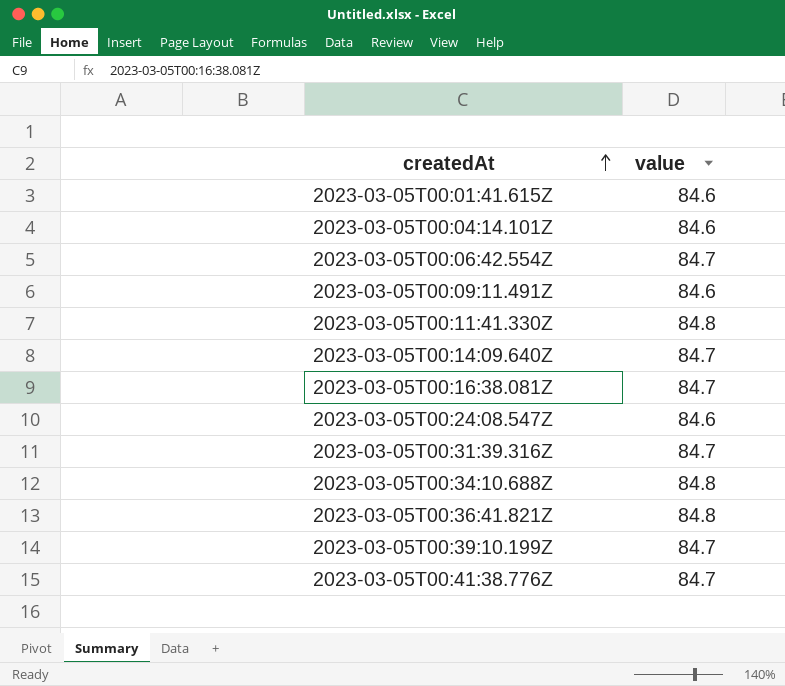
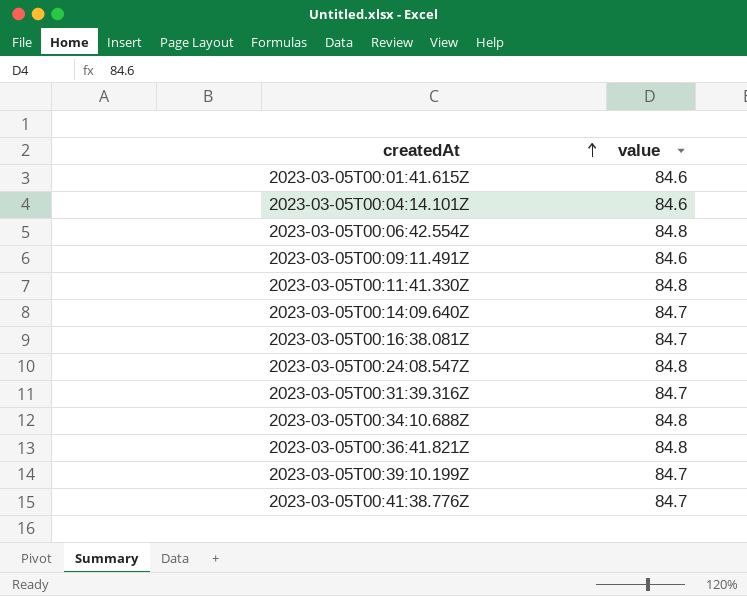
2023-03-05T00:06:42.554Z | value: 84.7 -> 84.8
2023-03-05T00:24:08.547Z | value: 84.6 -> 84.8

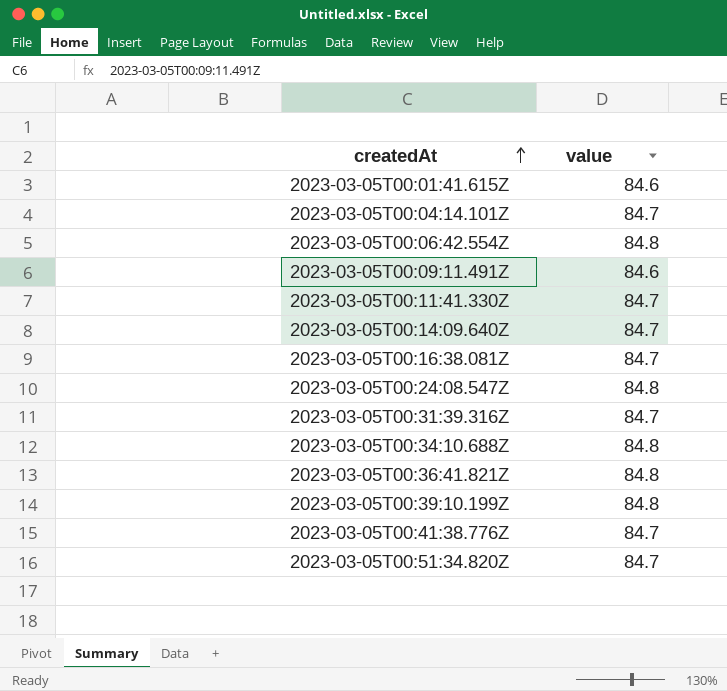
2023-03-05T00:04:14.101Z | value: 84.6 -> 84.7
2023-03-05T00:11:41.330Z | value: 84.8 -> 84.7
2023-03-05T00:39:10.199Z | value: 84.7 -> 84.8
row 2023-03-05T00:51:34.820Z: none -> 84.7

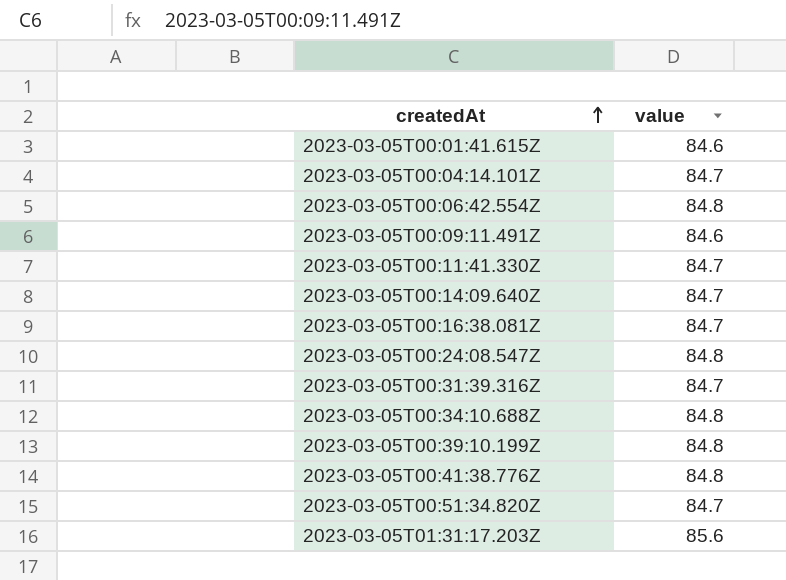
row 2023-03-05T00:36:41.821Z: 84.8 -> none
2023-03-05T00:41:38.776Z | value: 84.7 -> 84.8
row 2023-03-05T01:31:17.203Z: none -> 85.6

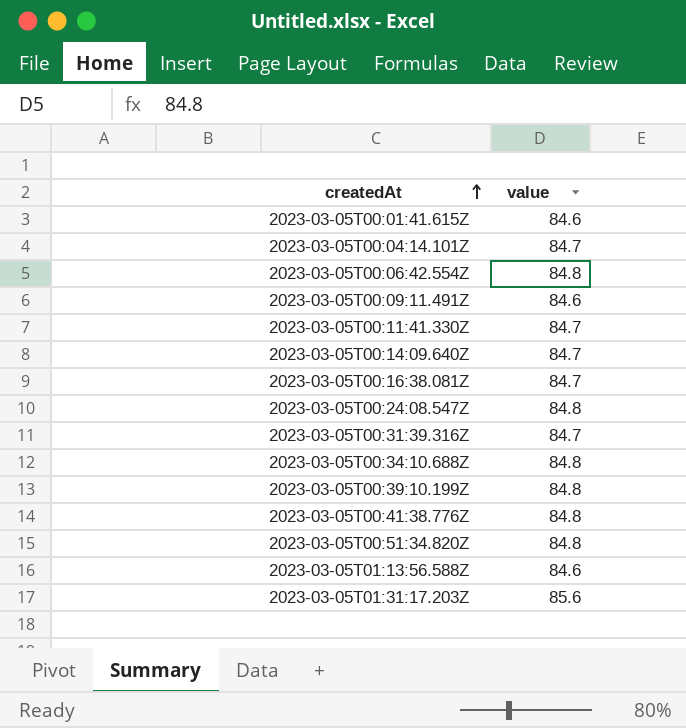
2023-03-05T00:51:34.820Z | value: 84.7 -> 84.8
row 2023-03-05T01:13:56.588Z: none -> 84.6

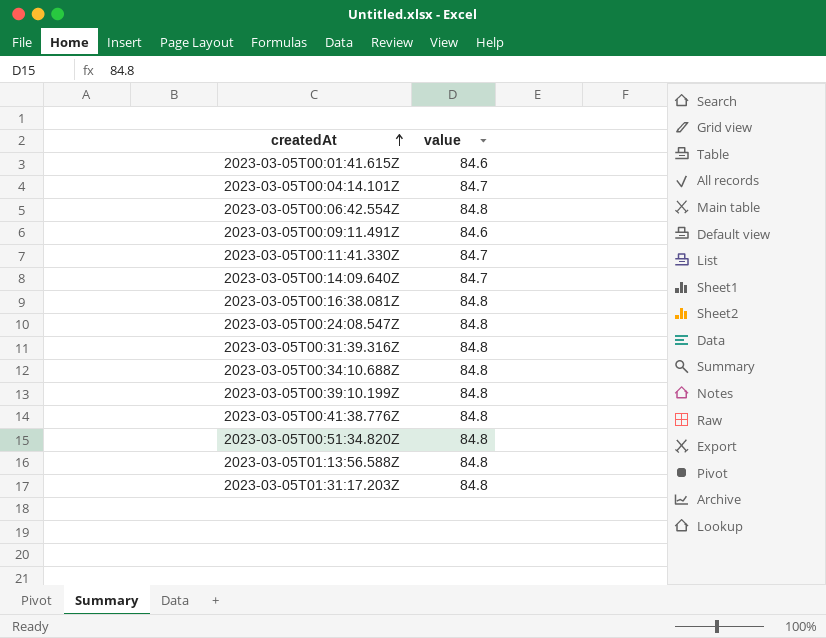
2023-03-05T00:16:38.081Z | value: 84.7 -> 84.8
2023-03-05T00:31:39.316Z | value: 84.7 -> 84.8
2023-03-05T01:13:56.588Z | value: 84.6 -> 84.8
2023-03-05T01:31:17.203Z | value: 85.6 -> 84.8

